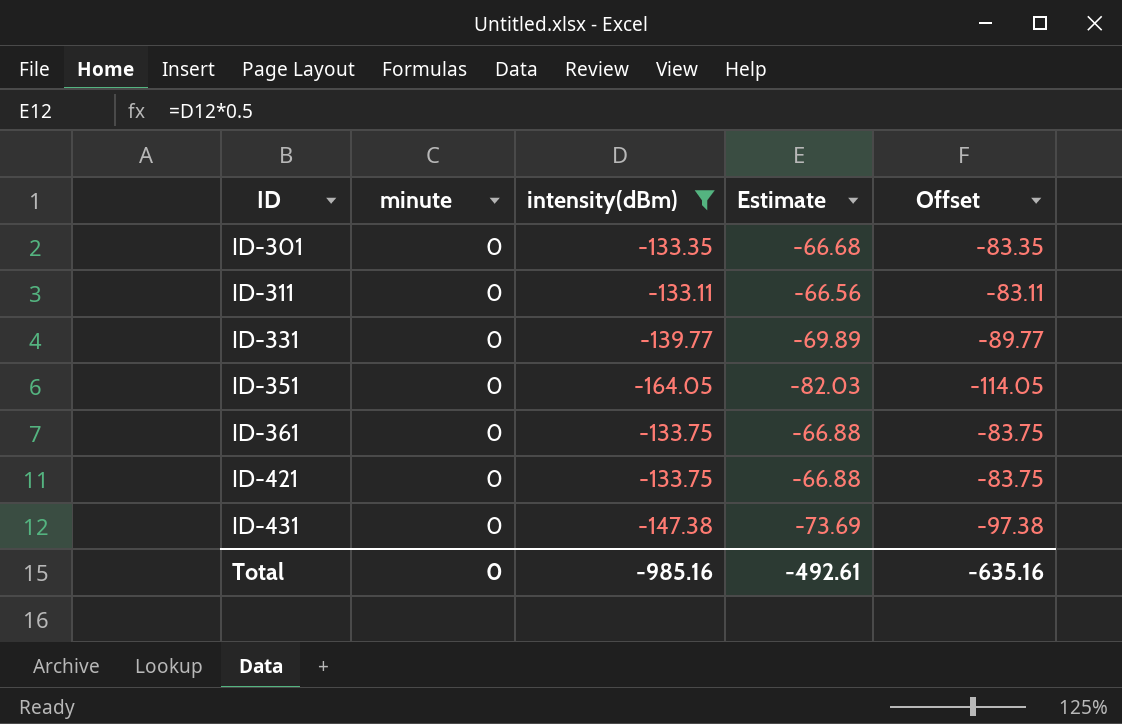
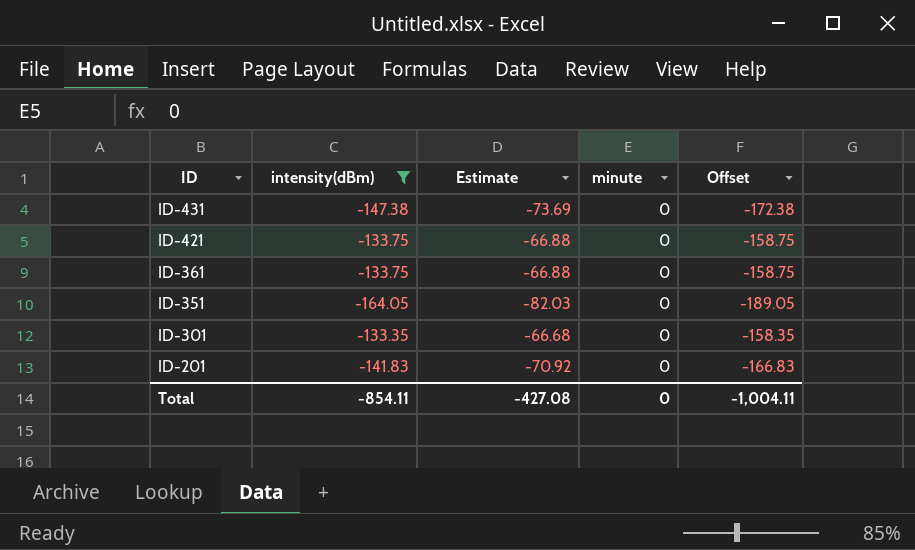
row order: ID ascending -> ID descending
column minute | position: 2 -> 4
column Offset | formula: [intensity(dBm)] + 50 -> [intensity(dBm)] - 25
row ID-311: 0 | -133.11 | -66.56 | -83.11 -> none
row ID-331: 0 | -139.77 | -69.89 | -89.77 -> none
row ID-201: none -> -141.83 | -70.92 | 0 | -166.83
Total | intensity(dBm): -985.16 -> -854.11
Total | Estimate: -492.61 -> -427.08
Total | Offset: -635.16 -> -1,004.11

